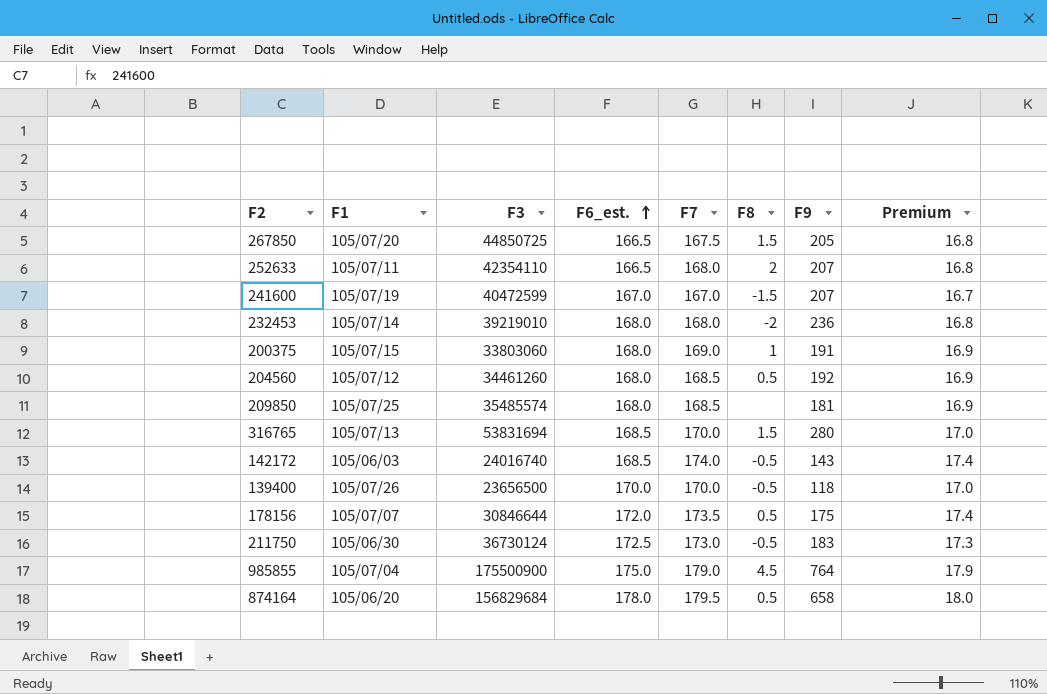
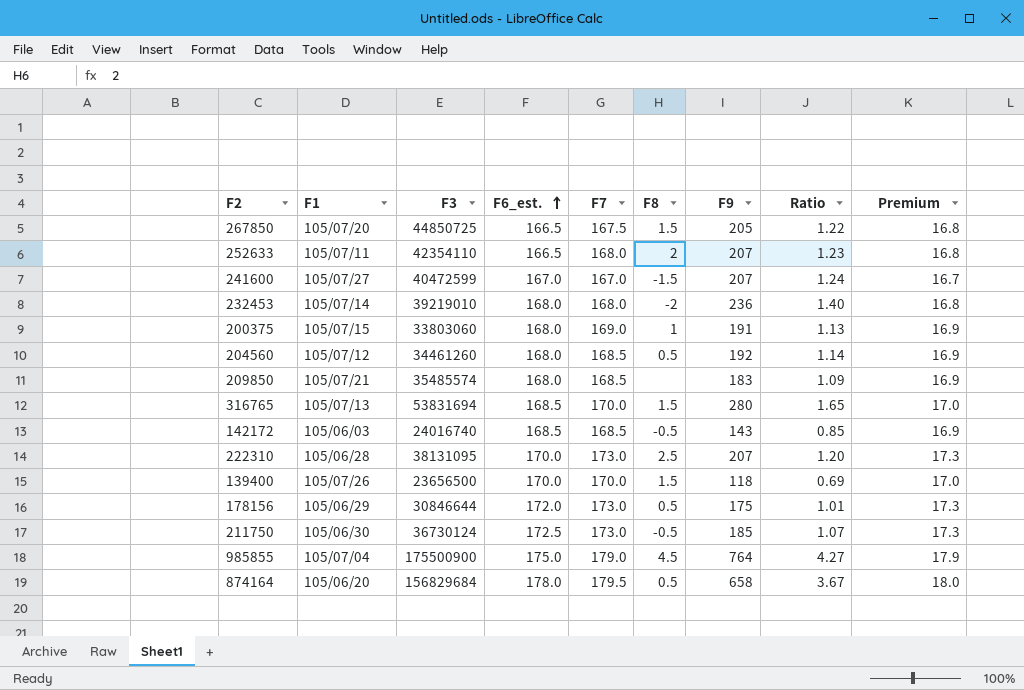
column Ratio | formula: none -> [F9] / [F7]
241600 | F1: 105/07/19 -> 105/07/27
209850 | F1: 105/07/25 -> 105/07/21
209850 | F9: 181 -> 183
142172 | F7: 174.0 -> 168.5
142172 | Premium: 17.4 -> 16.9
row 222310: none -> 105/06/28 | 38131095 | 170.0 | 173.0 | 2.5 | 207 | 1.20 | 17.3
139400 | F8: -0.5 -> 1.5
178156 | F1: 105/07/07 -> 105/06/29
178156 | F7: 173.5 -> 173.0
178156 | Premium: 17.4 -> 17.3
211750 | F9: 183 -> 185

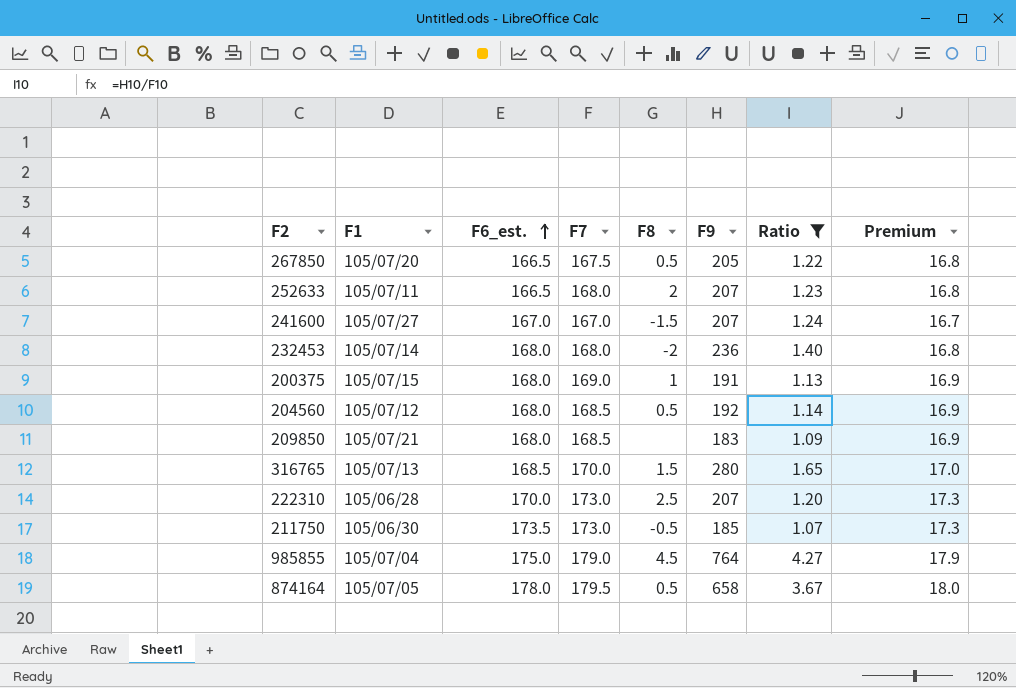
filter: none -> Ratio >= 1.07
column F3 | position: 3 -> none
267850 | F8: 1.5 -> 0.5
211750 | F6_est.: 172.5 -> 173.5
874164 | F1: 105/06/20 -> 105/07/05

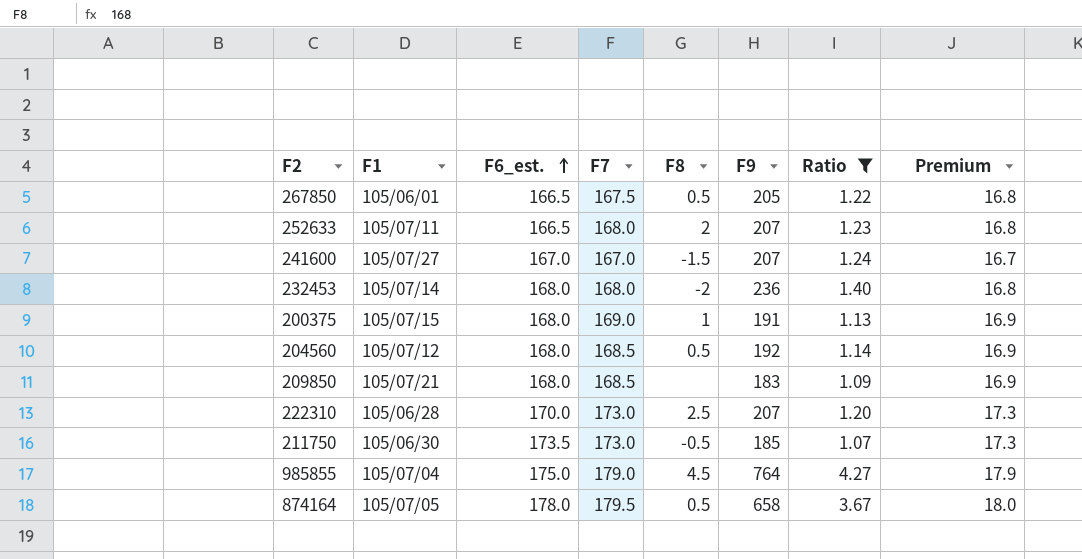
row 316765: 105/07/13 | 168.5 | 170.0 | 1.5 | 280 | 1.65 | 17.0 -> none
267850 | F1: 105/07/20 -> 105/06/01

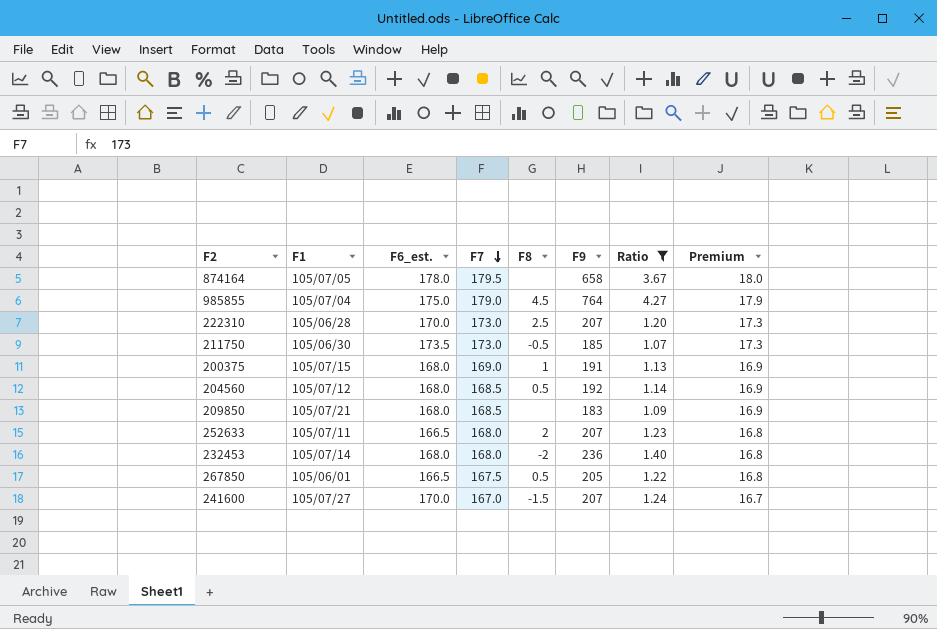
row order: F6_est. ascending -> F7 descending
874164 | F8: 0.5 -> none
241600 | F6_est.: 167.0 -> 170.0

